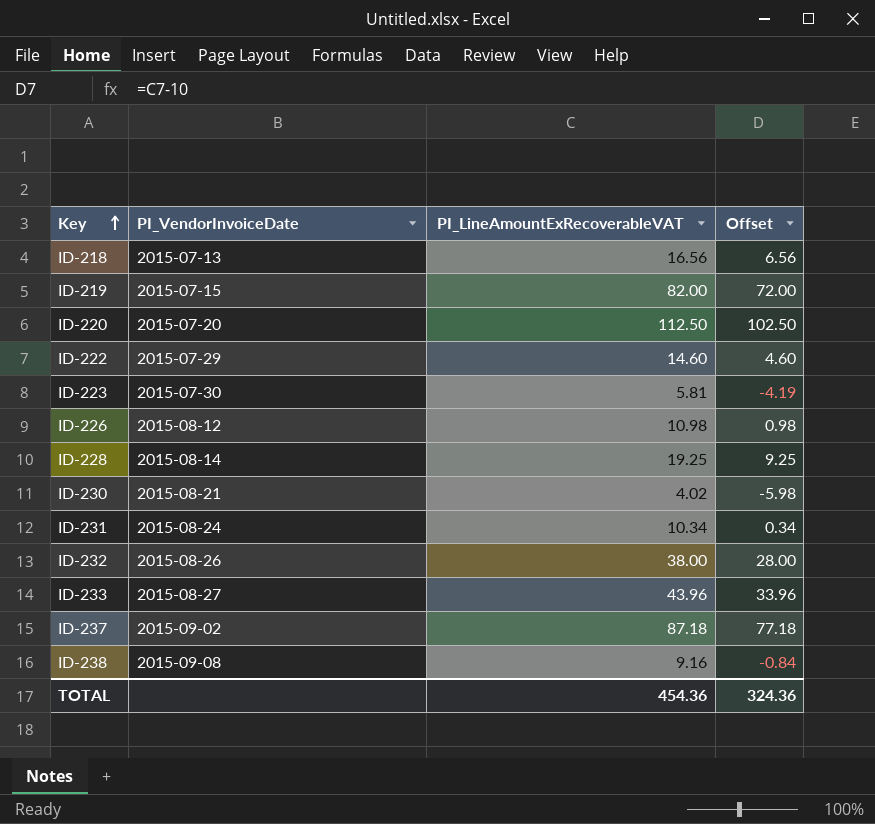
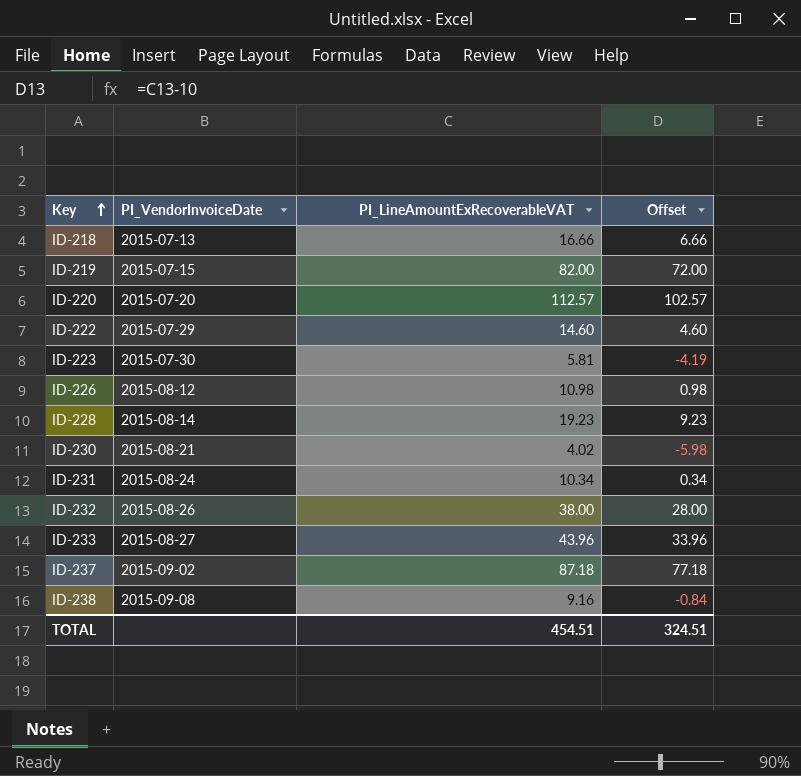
ID-218 | PI_LineAmountExRecoverableVAT: 16.56 -> 16.66
ID-218 | Offset: 6.56 -> 6.66
ID-220 | PI_LineAmountExRecoverableVAT: 112.50 -> 112.57
ID-220 | Offset: 102.50 -> 102.57
ID-228 | PI_LineAmountExRecoverableVAT: 19.25 -> 19.23
ID-228 | Offset: 9.25 -> 9.23
TOTAL | PI_LineAmountExRecoverableVAT: 454.36 -> 454.51
TOTAL | Offset: 324.36 -> 324.51

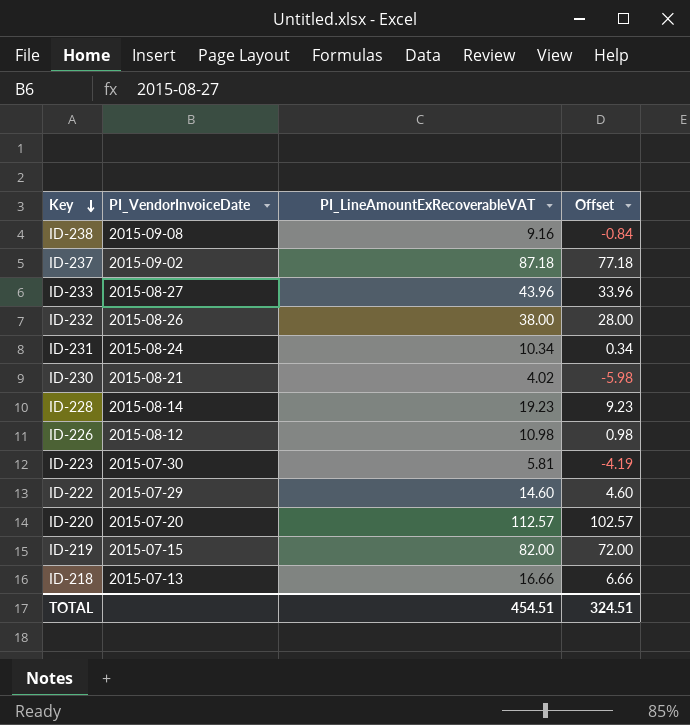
row order: Key ascending -> Key descending

